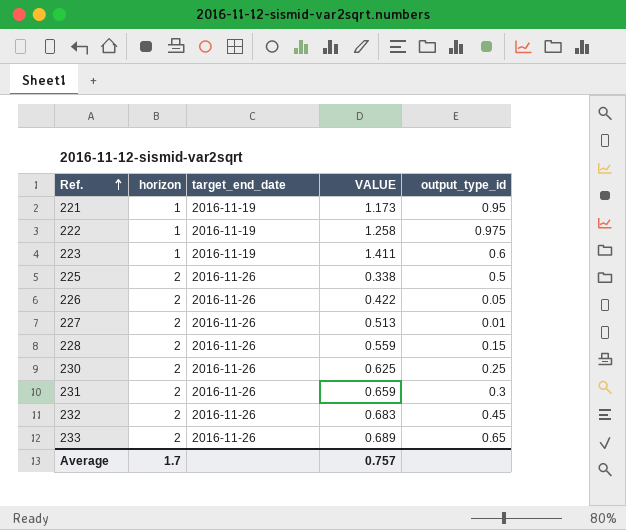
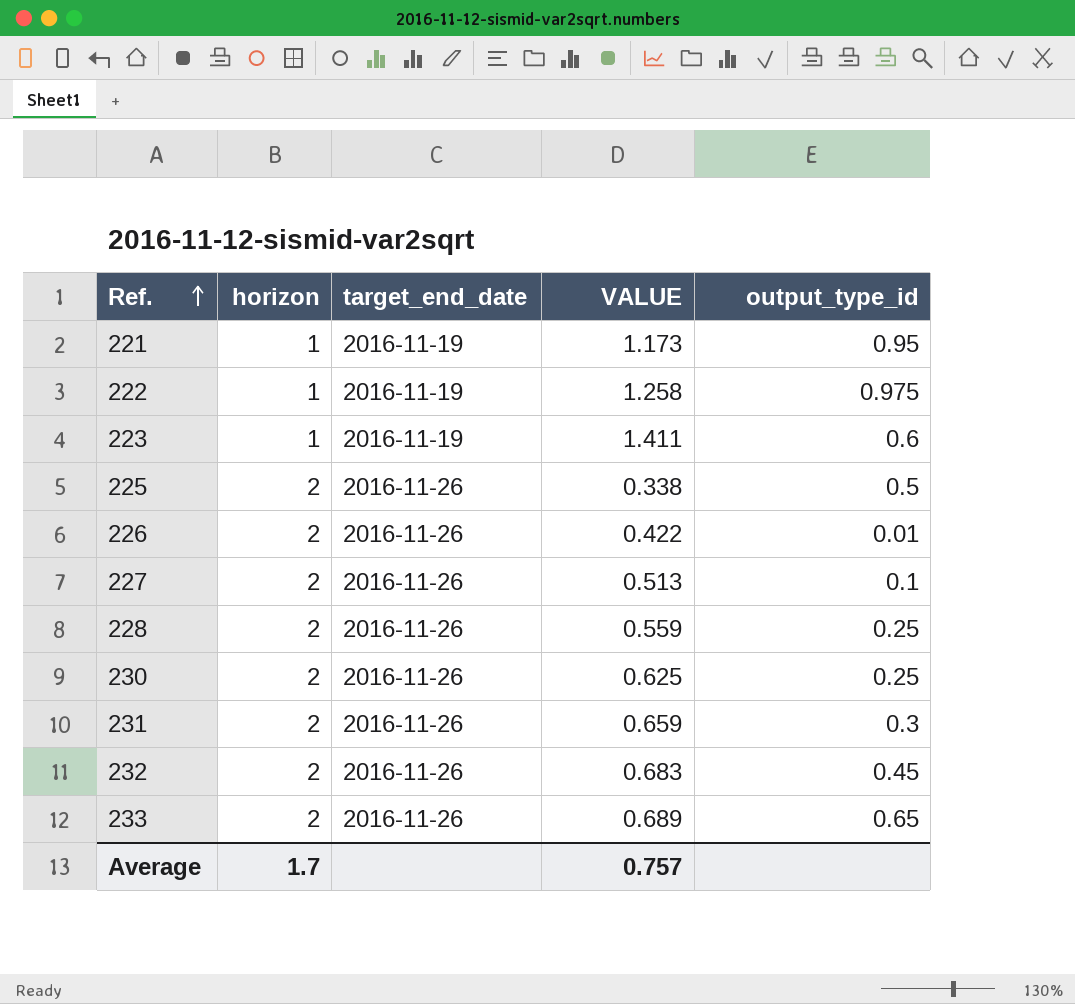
226 | output_type_id: 0.05 -> 0.01
227 | output_type_id: 0.01 -> 0.1
228 | output_type_id: 0.15 -> 0.25

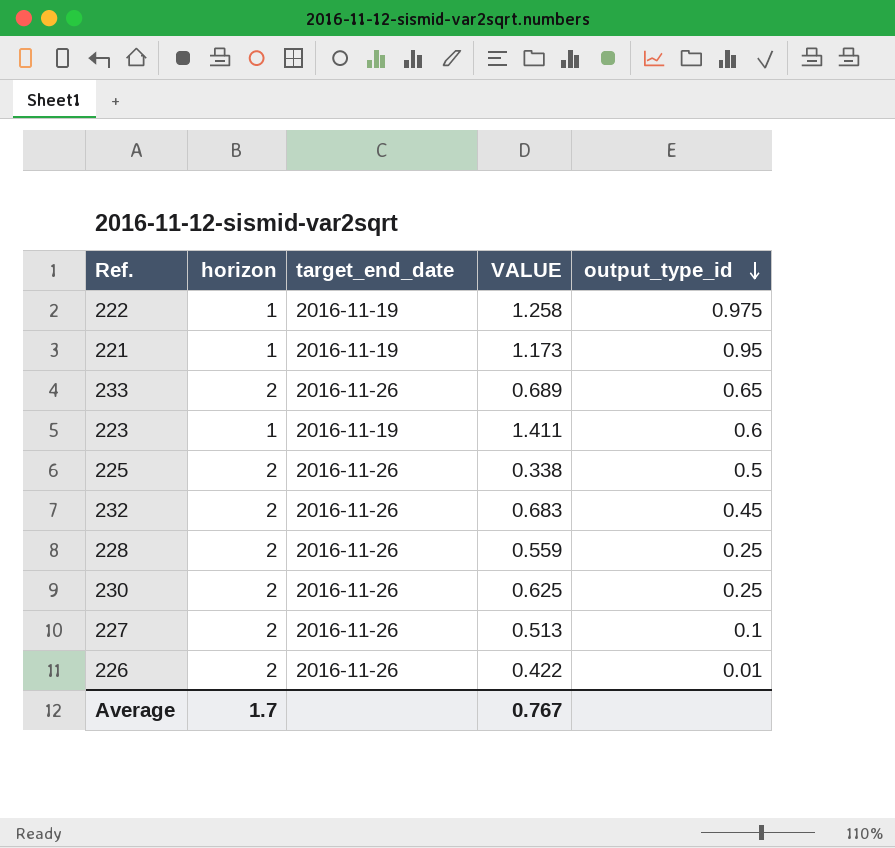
row order: Ref. ascending -> output_type_id descending
row 231: 2 | 2016-11-26 | 0.659 | 0.3 -> none
Average | VALUE: 0.757 -> 0.767

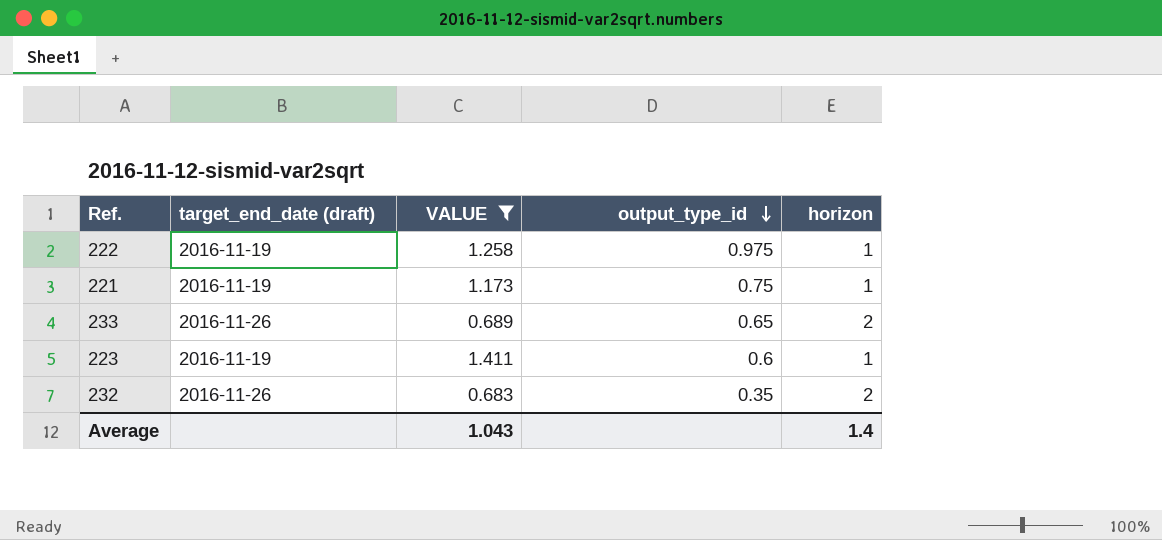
filter: none -> VALUE >= 0.683
column name: target_end_date -> target_end_date (draft)
column horizon | position: 2 -> 5
221 | output_type_id: 0.95 -> 0.75
232 | output_type_id: 0.45 -> 0.35
Average | VALUE: 0.767 -> 1.043
Average | horizon: 1.7 -> 1.4

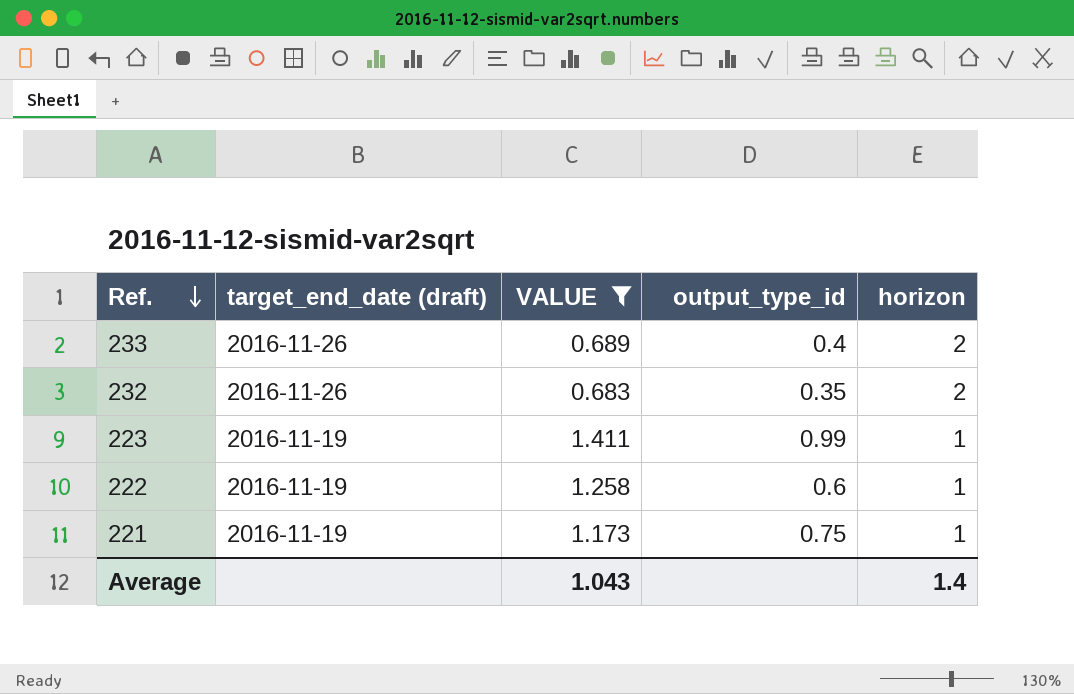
row order: output_type_id descending -> Ref. descending
233 | output_type_id: 0.65 -> 0.4
223 | output_type_id: 0.6 -> 0.99
222 | output_type_id: 0.975 -> 0.6

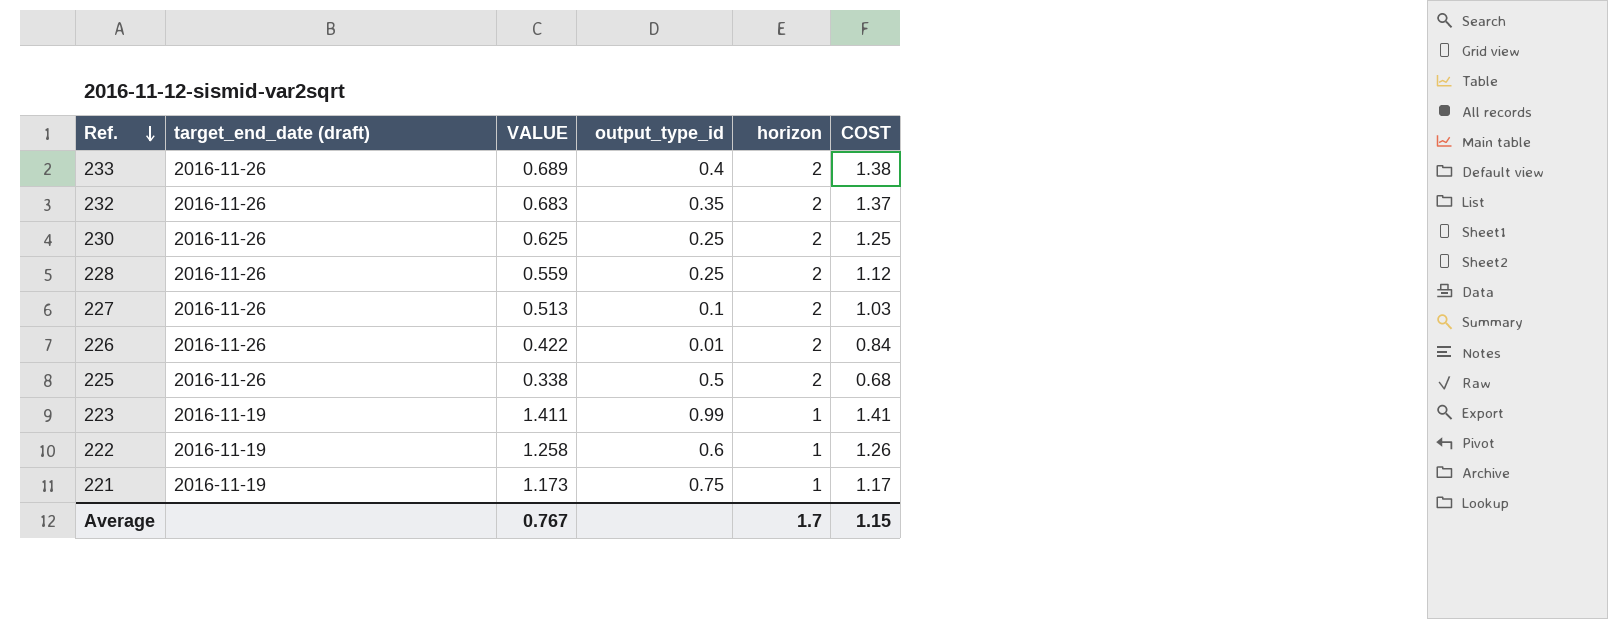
filter: VALUE >= 0.683 -> none
column COST | formula: none -> [VALUE] * [horizon]
Average | VALUE: 1.043 -> 0.767
Average | horizon: 1.4 -> 1.7

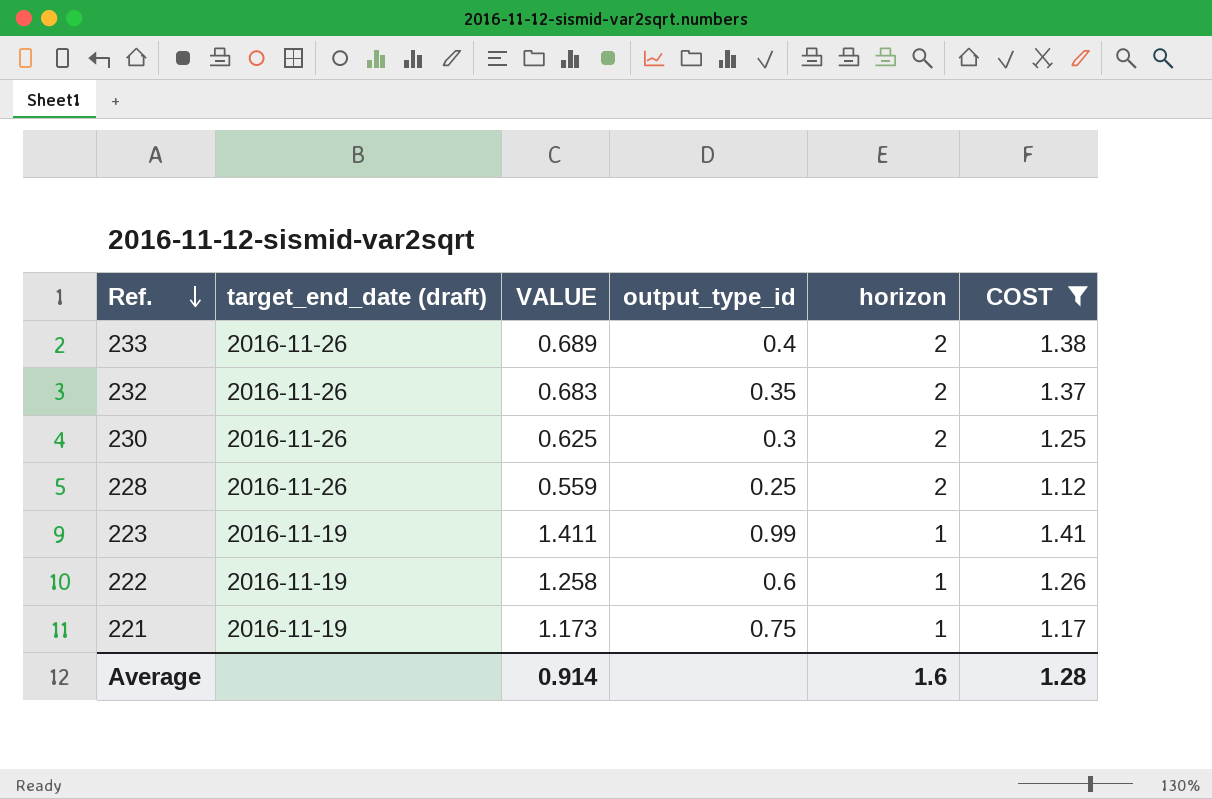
filter: none -> COST >= 1.12
230 | output_type_id: 0.25 -> 0.3
Average | VALUE: 0.767 -> 0.914
Average | horizon: 1.7 -> 1.6
Average | COST: 1.15 -> 1.28

